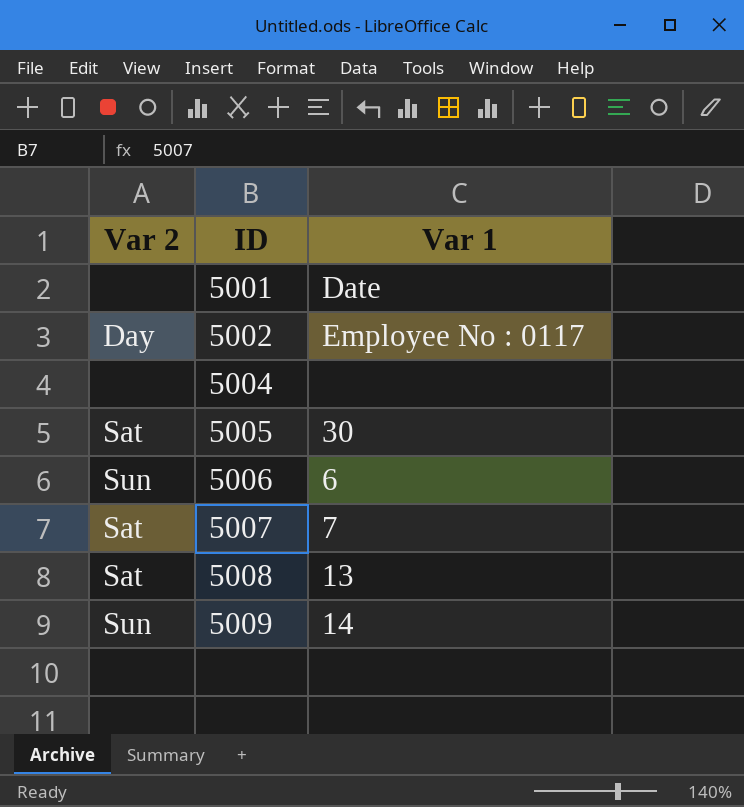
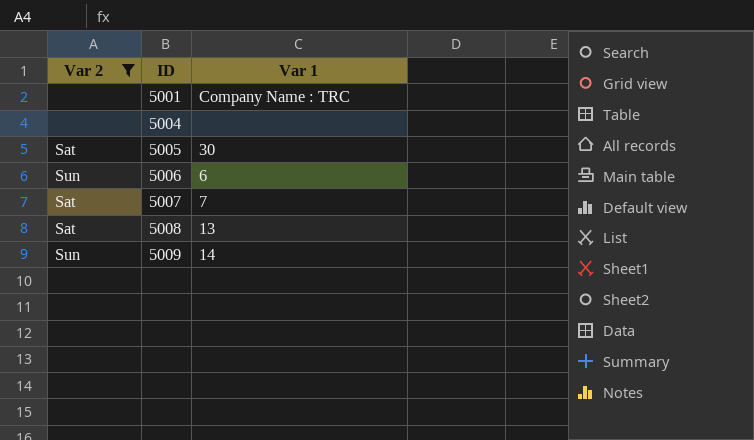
filter: none -> Var 2 != Day
5001 | Var 1: Date -> Company Name : TRC

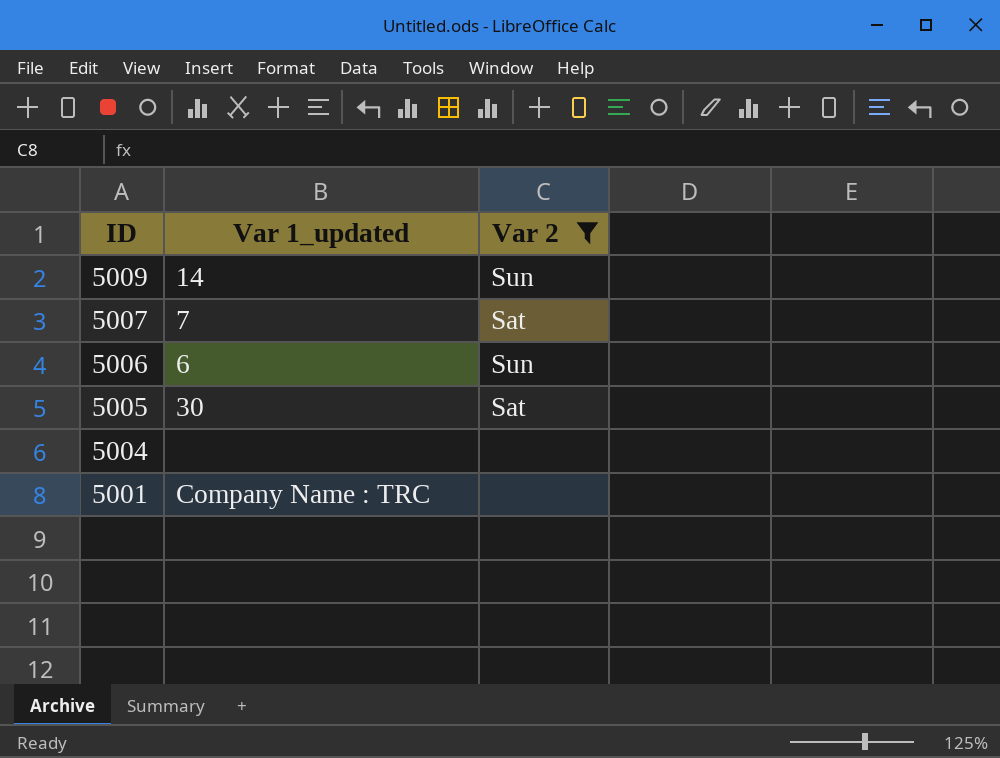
row order: ID ascending -> ID descending
column name: Var 1 -> Var 1_updated
column Var 2 | position: 1 -> 3
row 5008: Sat | 13 -> none

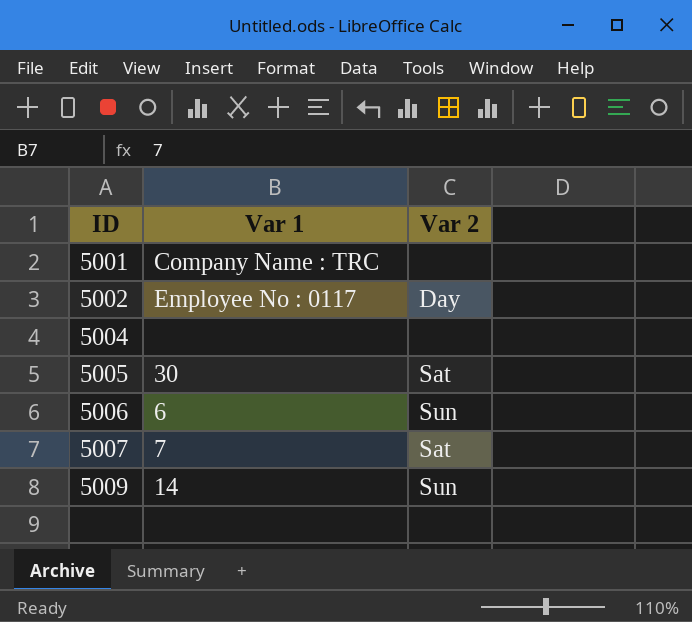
filter: Var 2 != Day -> none
row order: ID descending -> ID ascending
column name: Var 1_updated -> Var 1

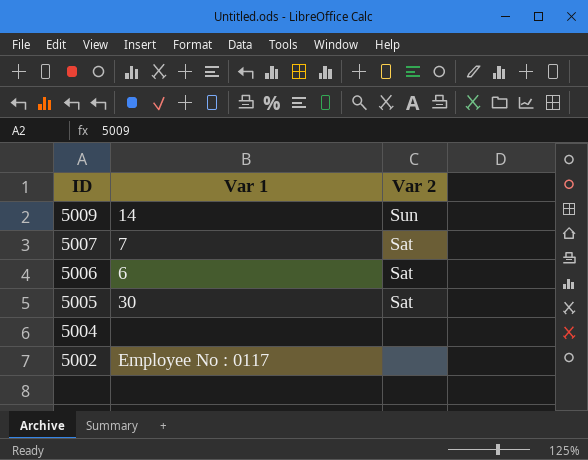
row order: ID ascending -> ID descending
row 5001: Company Name : TRC | none -> none
5006 | Var 2: Sun -> Sat
5002 | Var 2: Day -> none

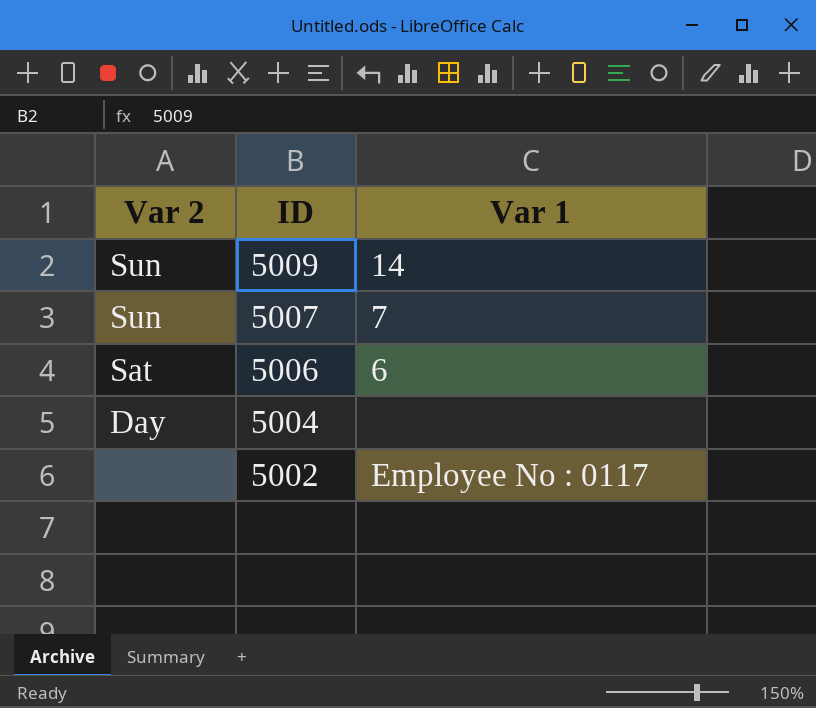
column Var 2 | position: 3 -> 1
row 5005: 30 | Sat -> none
5007 | Var 2: Sat -> Sun
5004 | Var 2: none -> Day

